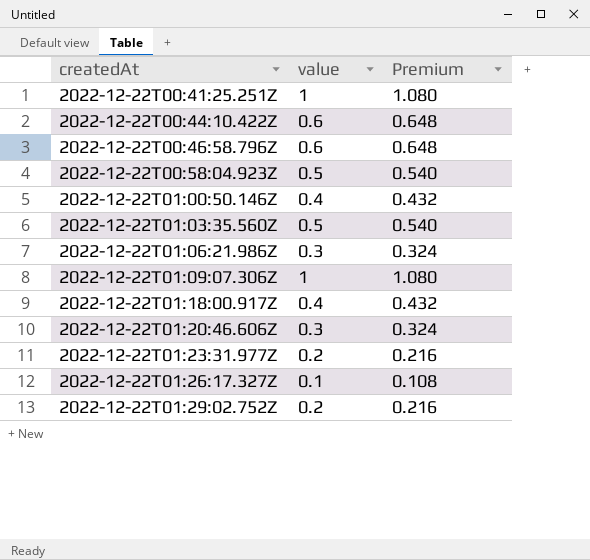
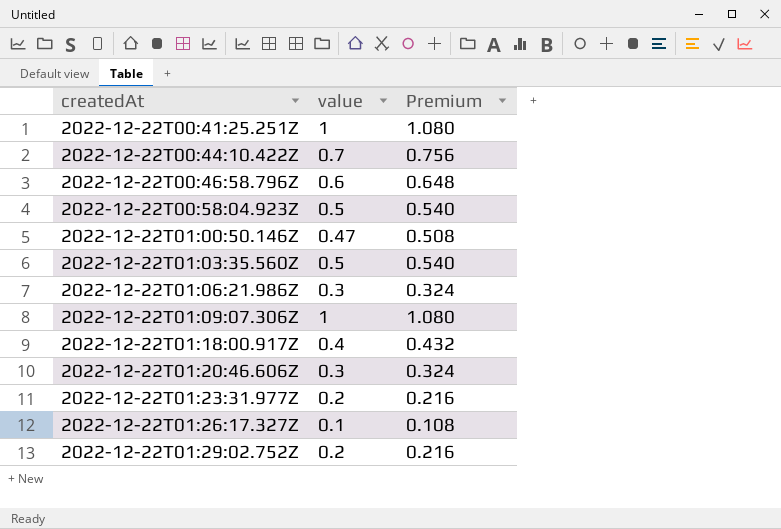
2022-12-22T00:44:10.422Z | value: 0.6 -> 0.7
2022-12-22T00:44:10.422Z | Premium: 0.648 -> 0.756
2022-12-22T01:00:50.146Z | value: 0.4 -> 0.47
2022-12-22T01:00:50.146Z | Premium: 0.432 -> 0.508

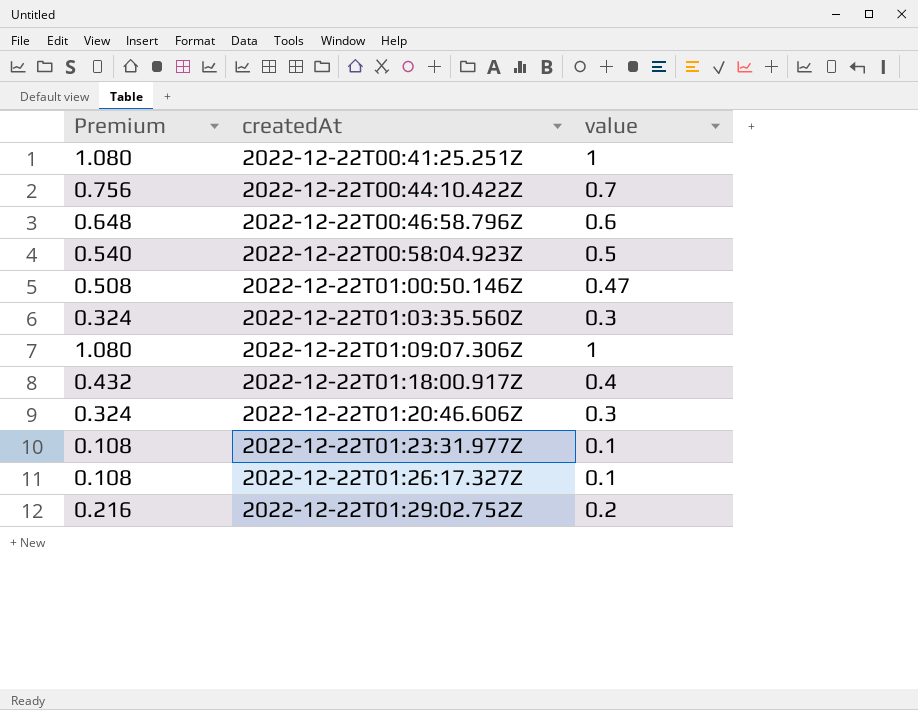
column Premium | position: 3 -> 1
row 2022-12-22T01:06:21.986Z: 0.3 | 0.324 -> none
2022-12-22T01:03:35.560Z | Premium: 0.540 -> 0.324
2022-12-22T01:03:35.560Z | value: 0.5 -> 0.3
2022-12-22T01:23:31.977Z | Premium: 0.216 -> 0.108
2022-12-22T01:23:31.977Z | value: 0.2 -> 0.1

